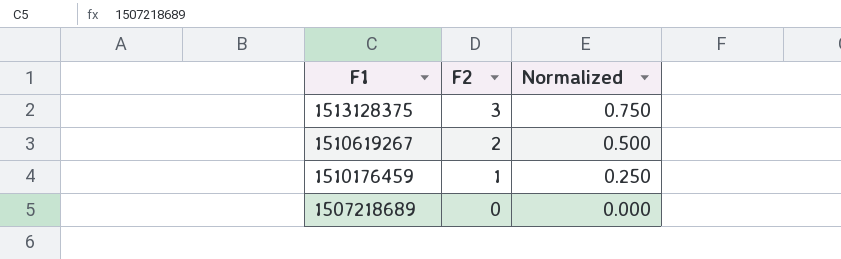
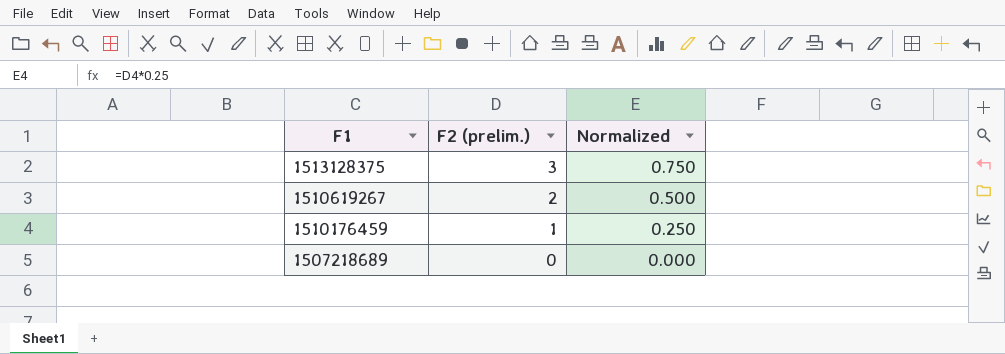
column name: F2 -> F2 (prelim.)

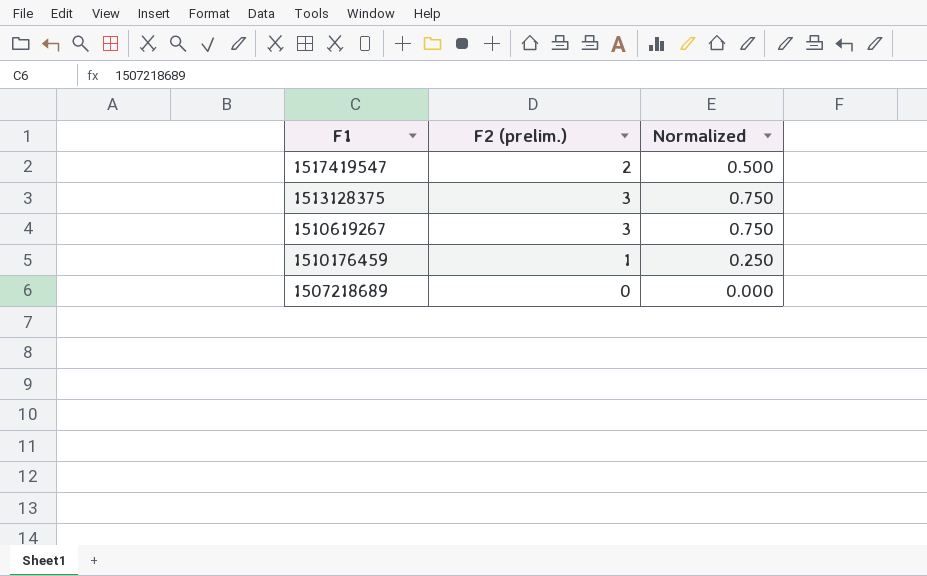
row 1517419547: none -> 2 | 0.500
1510619267 | F2 (prelim.): 2 -> 3
1510619267 | Normalized: 0.500 -> 0.750

